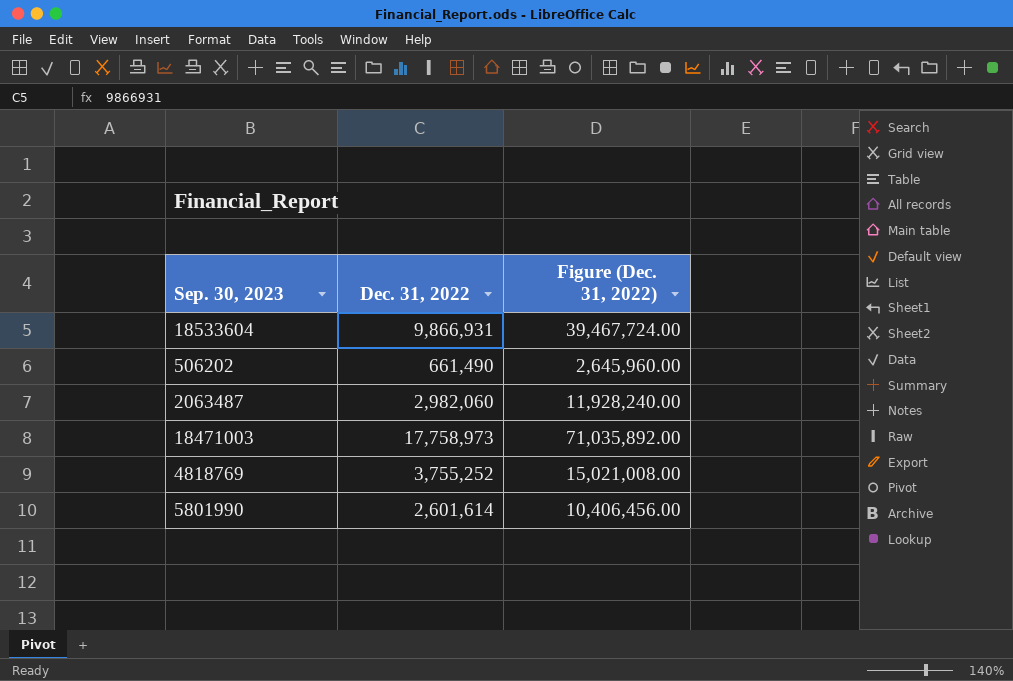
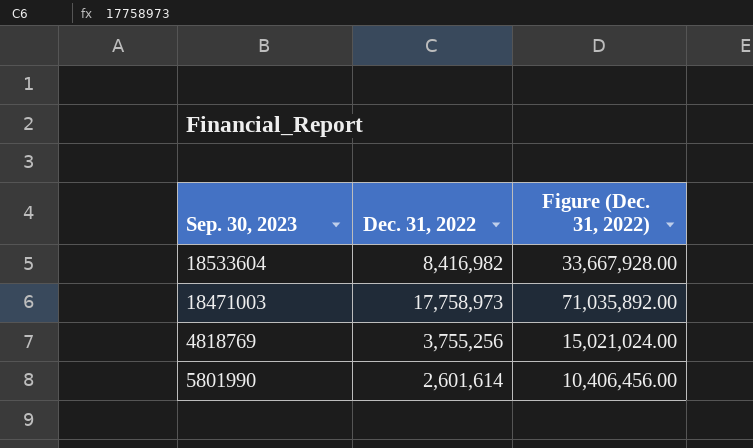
row 506202: 661,490 | 2,645,960.00 -> none
row 2063487: 2,982,060 | 11,928,240.00 -> none
18533604 | Dec. 31, 2022: 9,866,931 -> 8,416,982
18533604 | Figure (Dec. 31, 2022): 39,467,724.00 -> 33,667,928.00
4818769 | Dec. 31, 2022: 3,755,252 -> 3,755,256
4818769 | Figure (Dec. 31, 2022): 15,021,008.00 -> 15,021,024.00

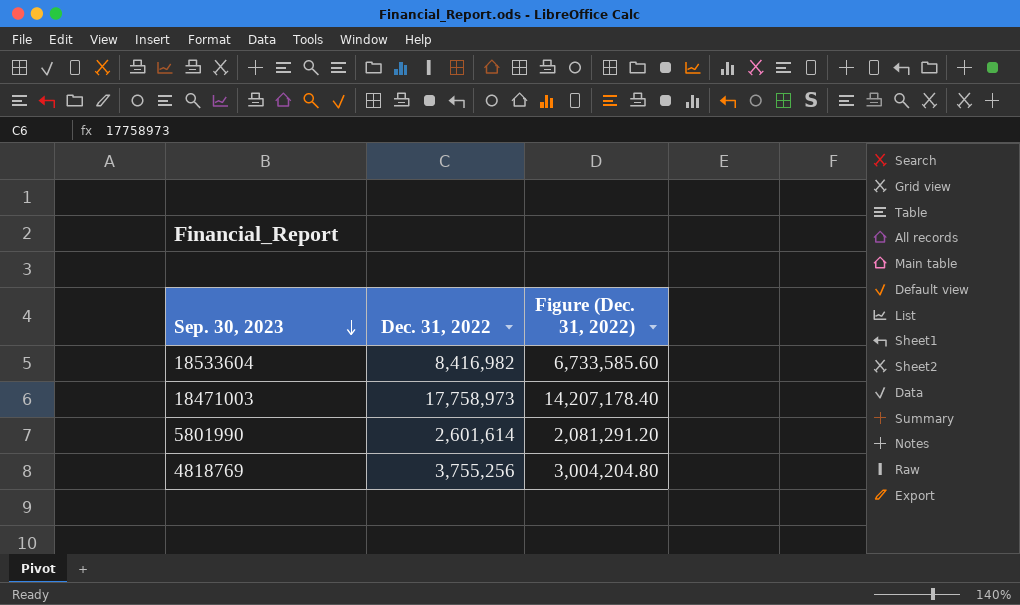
row order: none -> Sep. 30, 2023 descending
column Figure (Dec. 31, 2022) | formula: [Dec. 31, 2022] * 4 -> [Dec. 31, 2022] * 0.8

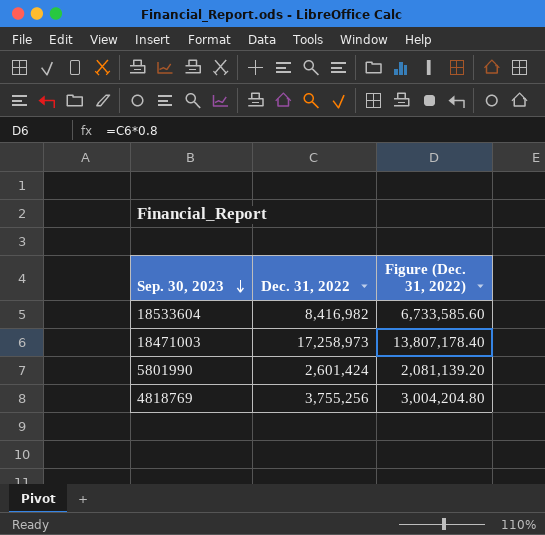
18471003 | Dec. 31, 2022: 17,758,973 -> 17,258,973
18471003 | Figure (Dec. 31, 2022): 14,207,178.40 -> 13,807,178.40
5801990 | Dec. 31, 2022: 2,601,614 -> 2,601,424
5801990 | Figure (Dec. 31, 2022): 2,081,291.20 -> 2,081,139.20

